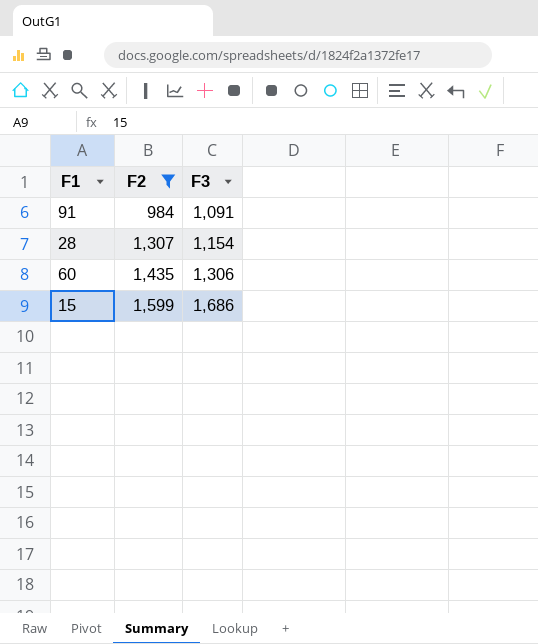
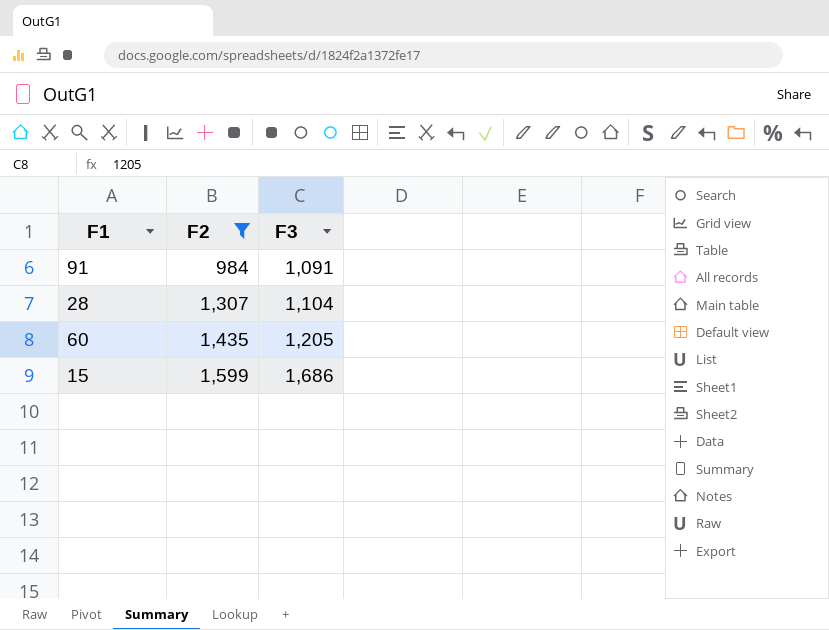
28 | F3: 1,154 -> 1,104
60 | F3: 1,306 -> 1,205

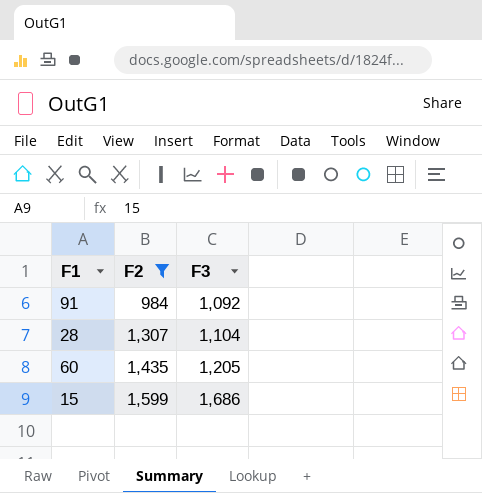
91 | F3: 1,091 -> 1,092

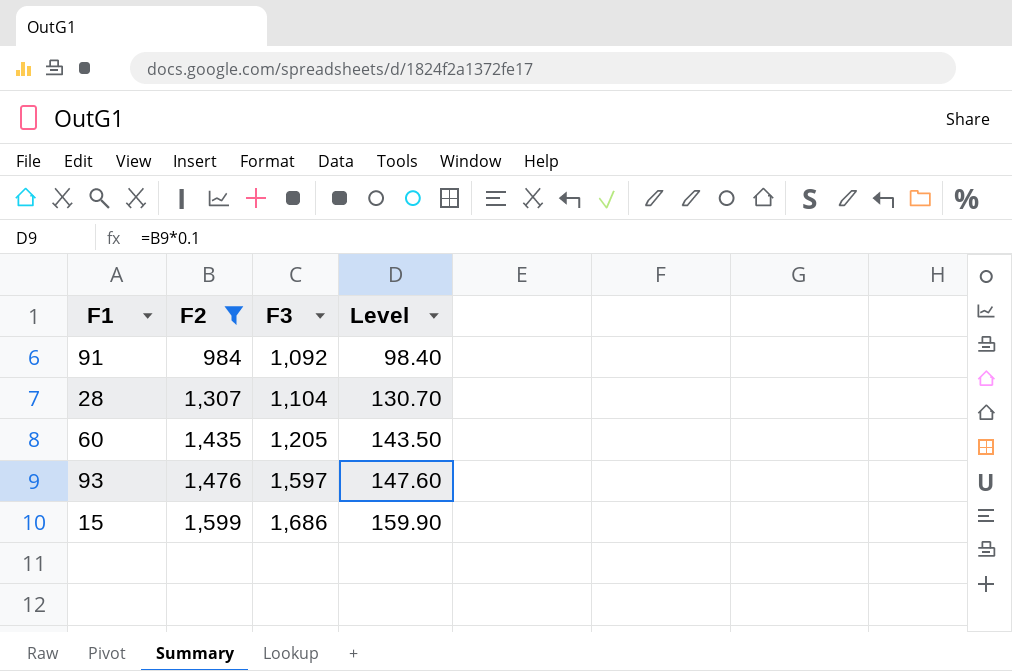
column Level | formula: none -> [F2] * 0.1
row 93: none -> 1,476 | 1,597 | 147.60

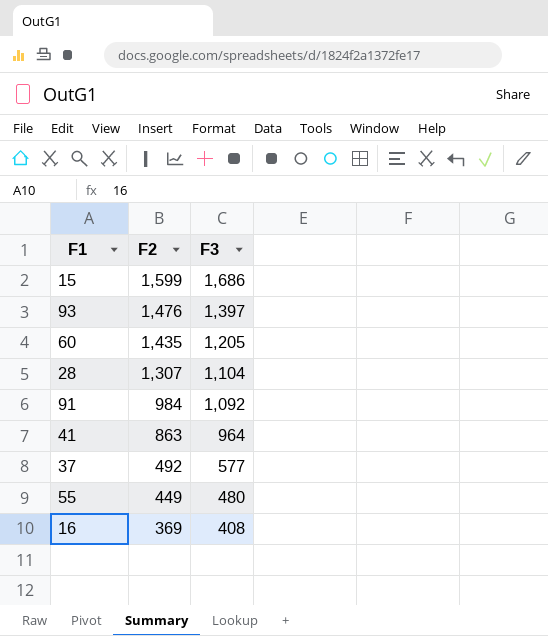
filter: F2 >= 984 -> none
row order: F2 ascending -> F2 descending
column Level | formula: [F2] * 0.1 -> none
93 | F3: 1,597 -> 1,397

